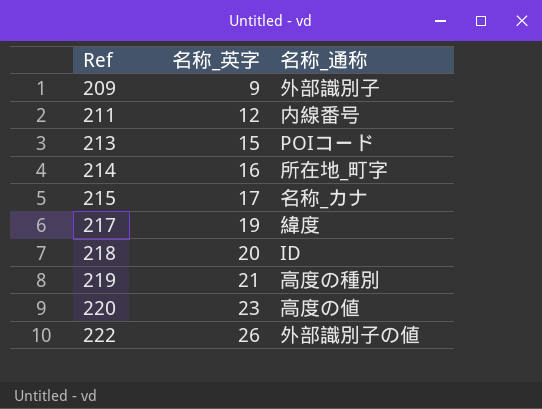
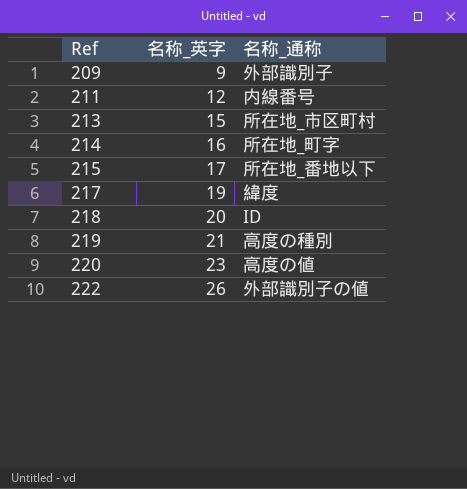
213 | 名称_通称: POIコード -> 所在地_市区町村
215 | 名称_通称: 名称_カナ -> 所在地_番地以下

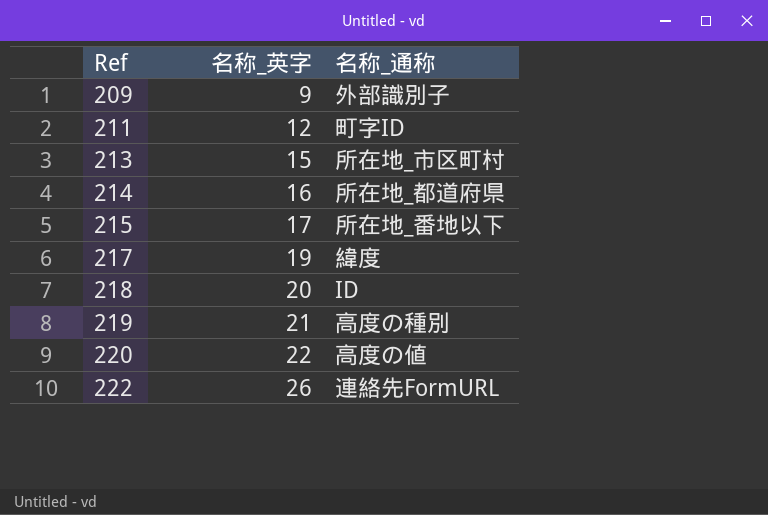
211 | 名称_通称: 内線番号 -> 町字ID
214 | 名称_通称: 所在地_町字 -> 所在地_都道府県
220 | 名称_英字: 23 -> 22
222 | 名称_通称: 外部識別子の値 -> 連絡先FormURL

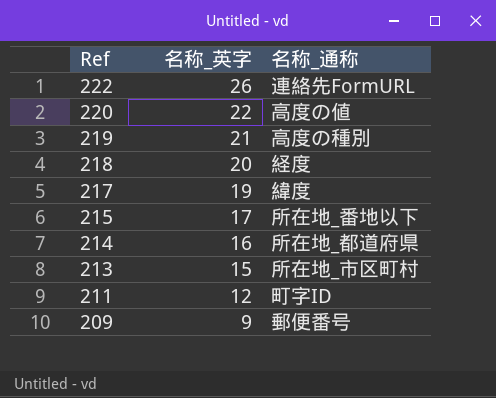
row order: Ref ascending -> Ref descending
218 | 名称_通称: ID -> 経度
209 | 名称_通称: 外部識別子 -> 郵便番号

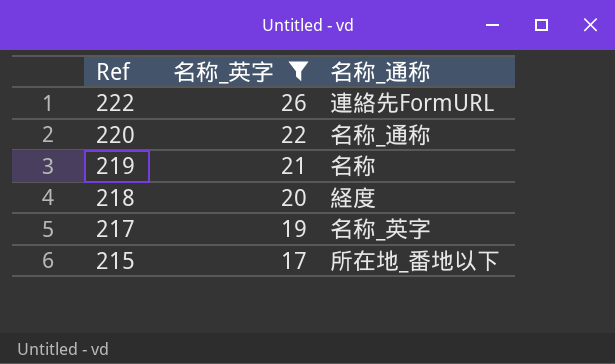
filter: none -> 名称_英字 >= 17
220 | 名称_通称: 高度の値 -> 名称_通称
219 | 名称_通称: 高度の種別 -> 名称
217 | 名称_通称: 緯度 -> 名称_英字

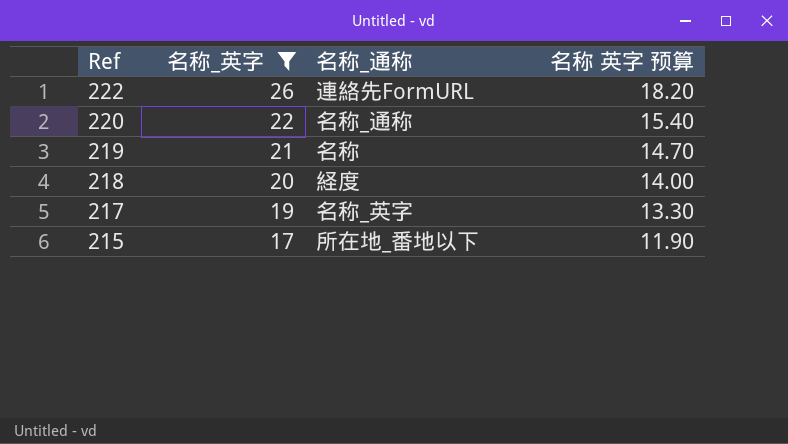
column 名称 英字 预算 | formula: none -> [名称_英字] * 0.7

